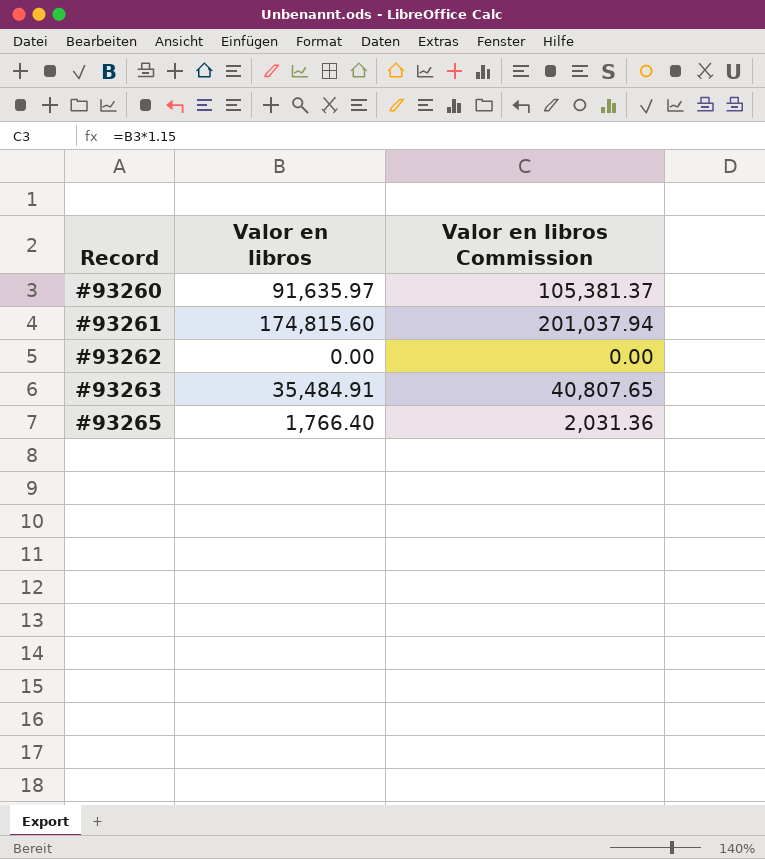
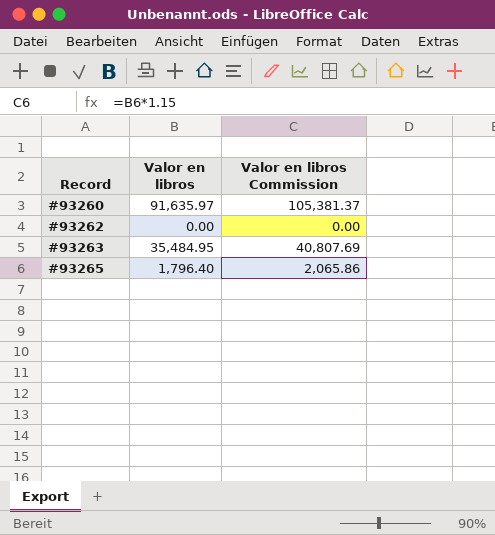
row #93261: 174,815.60 | 201,037.94 -> none
#93263 | Valor en libros: 35,484.91 -> 35,484.95
#93263 | Valor en libros Commission: 40,807.65 -> 40,807.69
#93265 | Valor en libros: 1,766.40 -> 1,796.40
#93265 | Valor en libros Commission: 2,031.36 -> 2,065.86

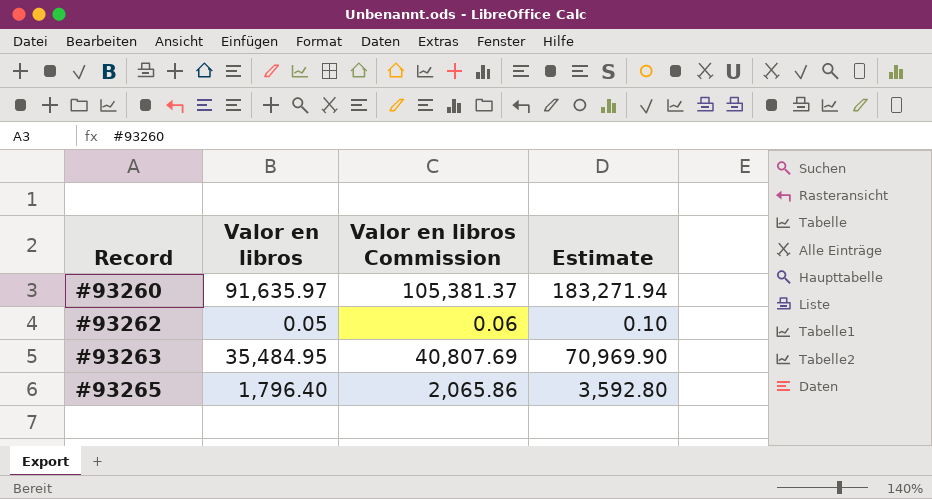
column Estimate | formula: none -> [Valor en libros] * 2
#93262 | Valor en libros: 0.00 -> 0.05
#93262 | Valor en libros Commission: 0.00 -> 0.06

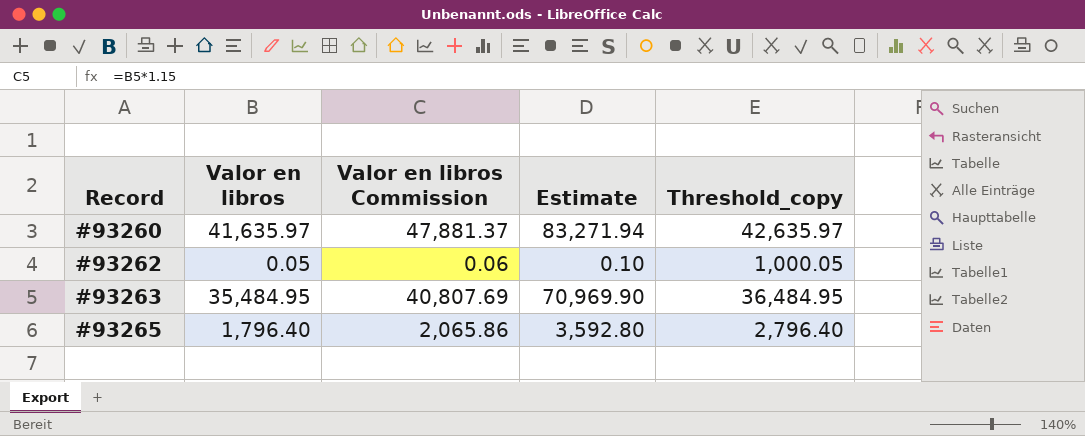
column Threshold_copy | formula: none -> [Valor en libros] + 1000
#93260 | Valor en libros: 91,635.97 -> 41,635.97
#93260 | Valor en libros Commission: 105,381.37 -> 47,881.37
#93260 | Estimate: 183,271.94 -> 83,271.94

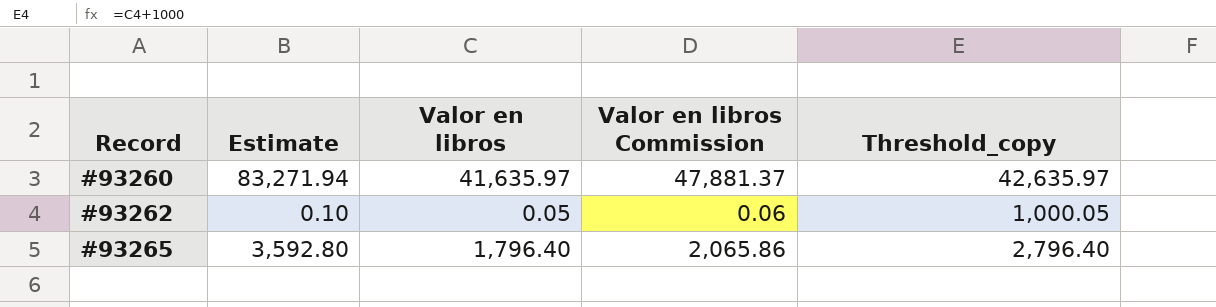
column Estimate | position: 4 -> 2
row #93263: 35,484.95 | 40,807.69 | 70,969.90 | 36,484.95 -> none

